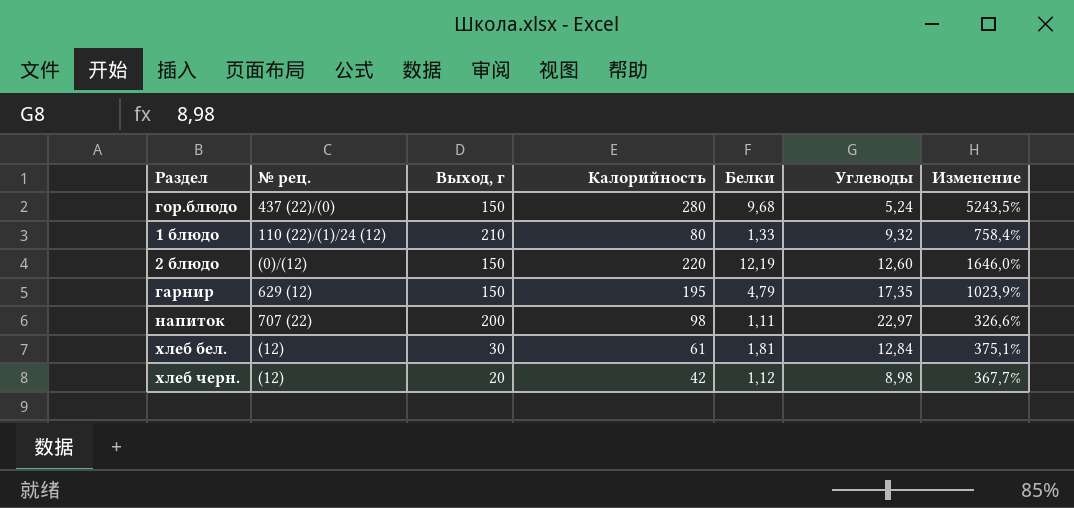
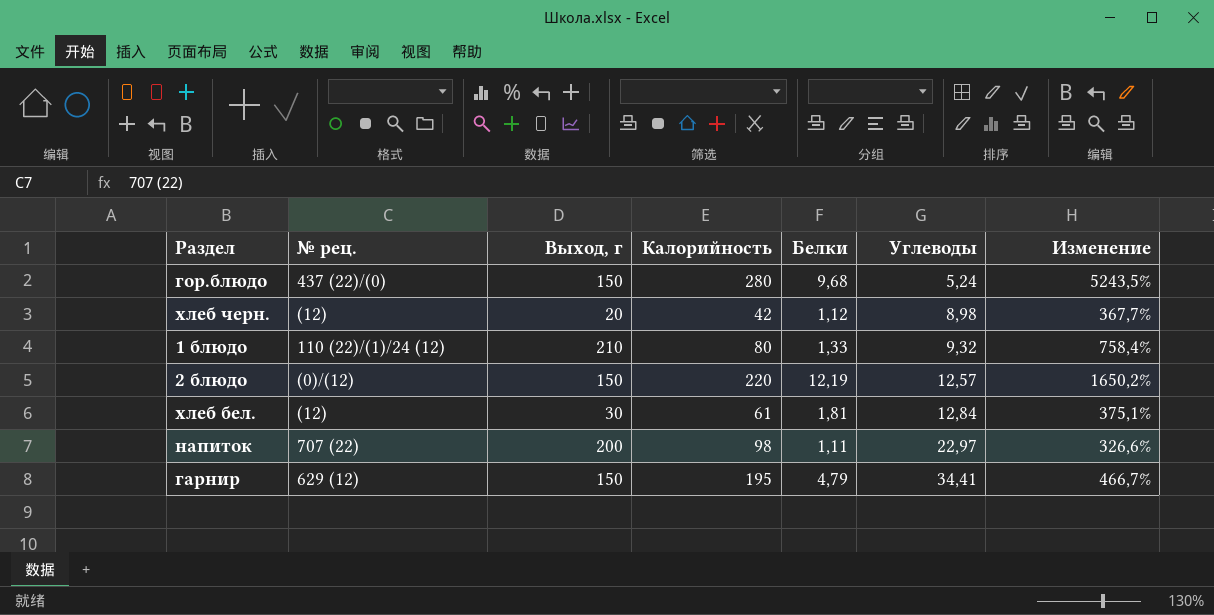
row order: none -> Углеводы ascending
2 блюдо | Углеводы: 12,60 -> 12,57
2 блюдо | Изменение: 1646,0% -> 1650,2%
гарнир | Углеводы: 17,35 -> 34,41
гарнир | Изменение: 1023,9% -> 466,7%

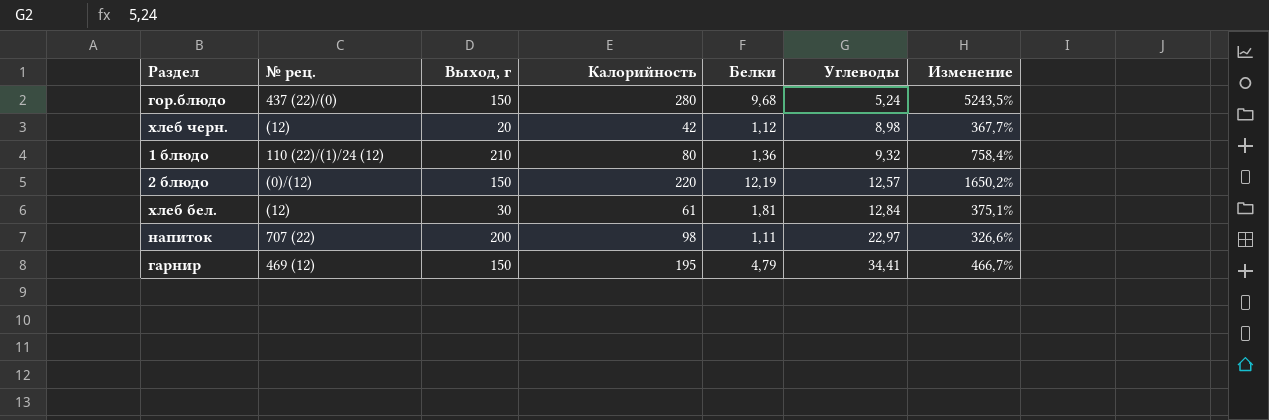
1 блюдо | Белки: 1,33 -> 1,36
гарнир | № рец.: 629 (12) -> 469 (12)

